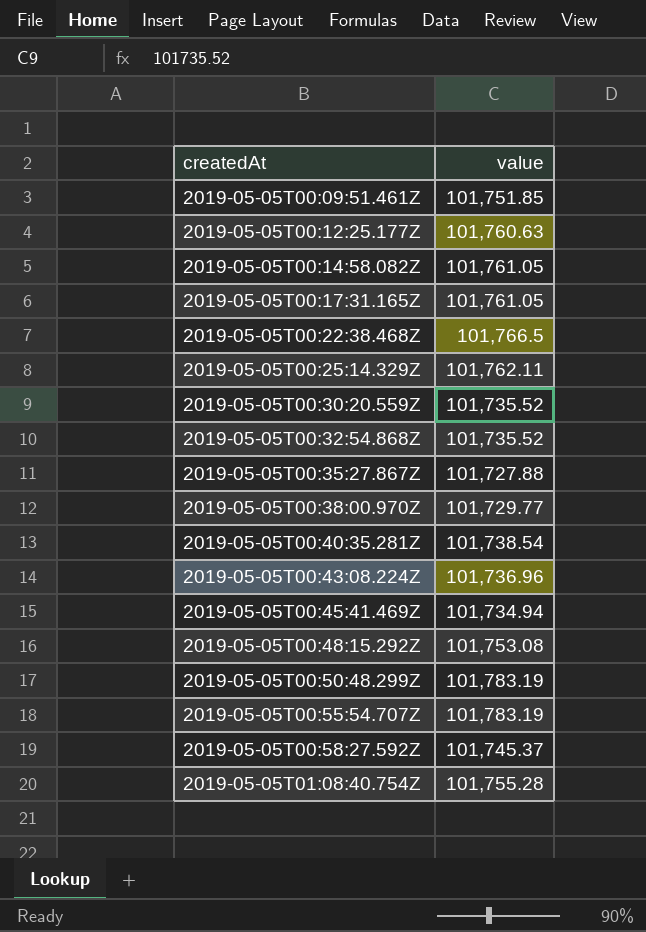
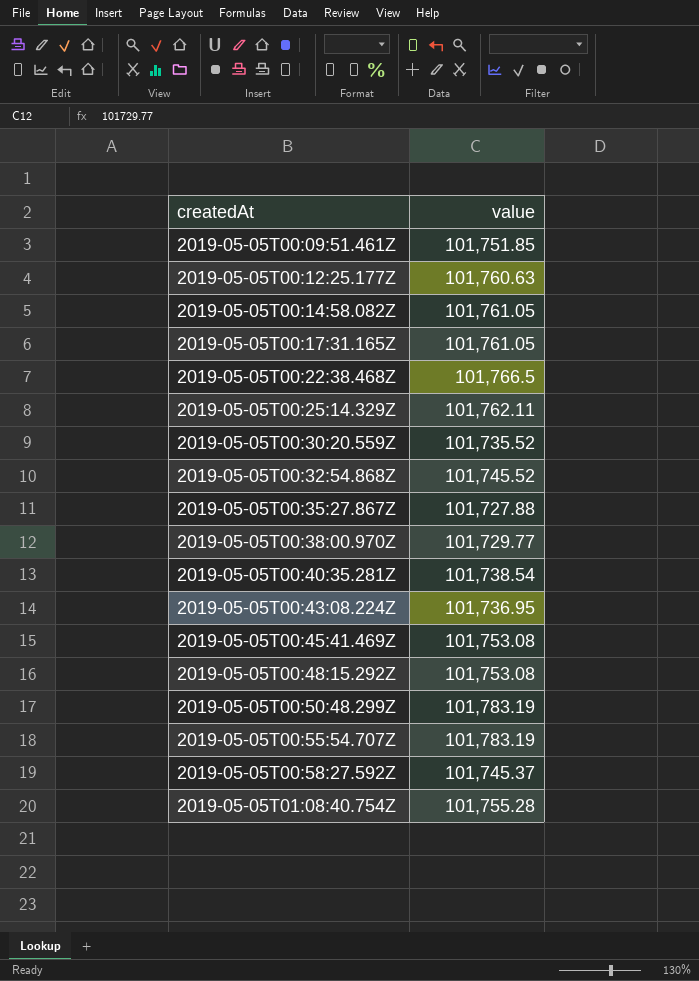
2019-05-05T00:32:54.868Z | value: 101,735.52 -> 101,745.52
2019-05-05T00:43:08.224Z | value: 101,736.96 -> 101,736.95
2019-05-05T00:45:41.469Z | value: 101,734.94 -> 101,753.08

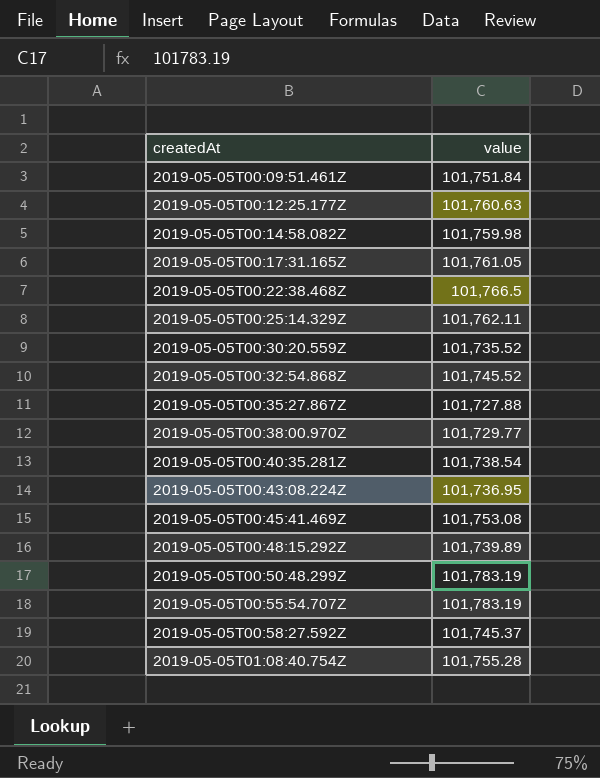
2019-05-05T00:09:51.461Z | value: 101,751.85 -> 101,751.84
2019-05-05T00:14:58.082Z | value: 101,761.05 -> 101,759.98
2019-05-05T00:48:15.292Z | value: 101,753.08 -> 101,739.89

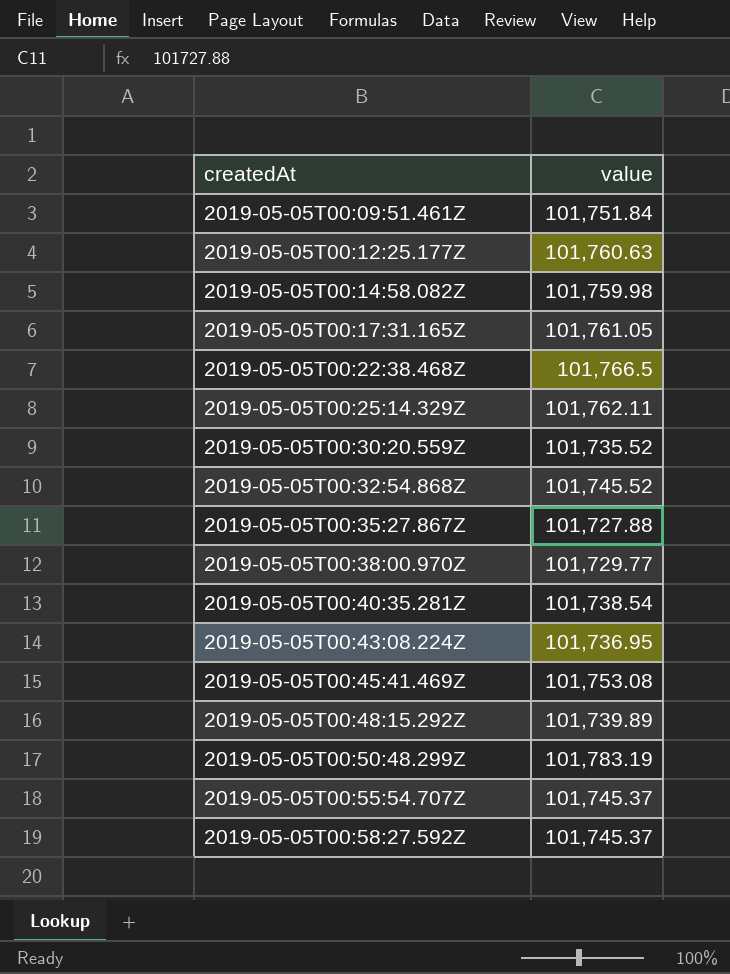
row 2019-05-05T01:08:40.754Z: 101,755.28 -> none
2019-05-05T00:55:54.707Z | value: 101,783.19 -> 101,745.37

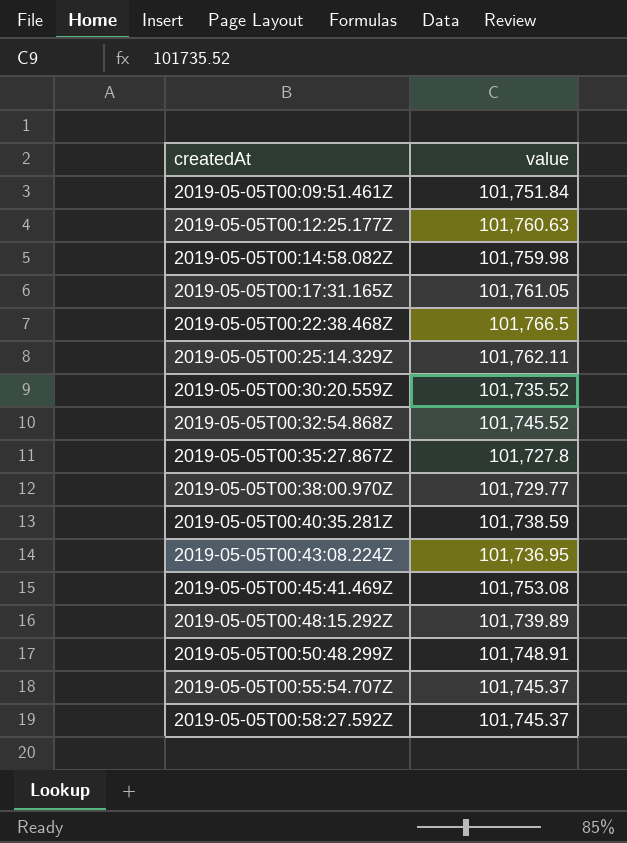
2019-05-05T00:35:27.867Z | value: 101,727.88 -> 101,727.8
2019-05-05T00:40:35.281Z | value: 101,738.54 -> 101,738.59
2019-05-05T00:50:48.299Z | value: 101,783.19 -> 101,748.91

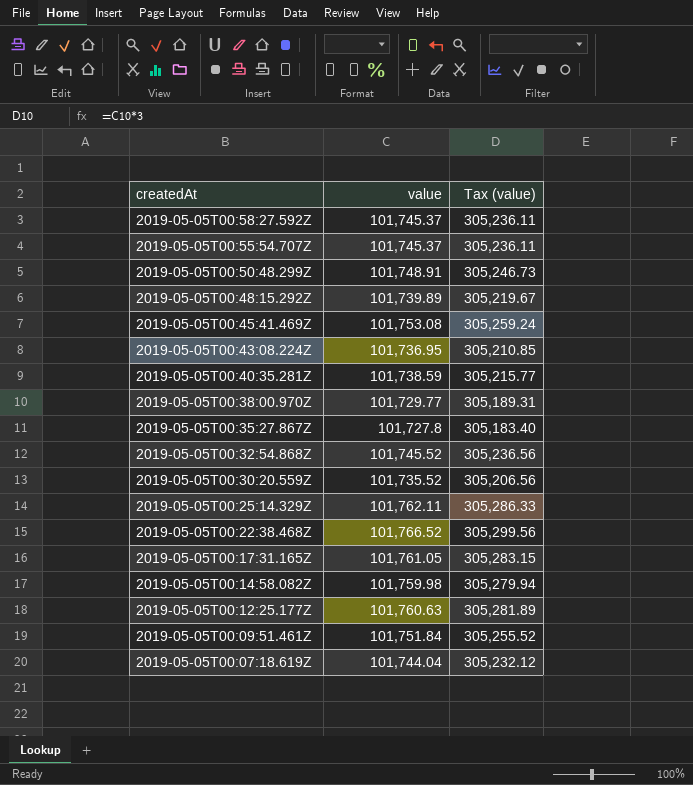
row order: createdAt ascending -> createdAt descending
column Tax (value) | formula: none -> [value] * 3
2019-05-05T00:22:38.468Z | value: 101,766.5 -> 101,766.52
row 2019-05-05T00:07:18.619Z: none -> 101,744.04 | 305,232.12

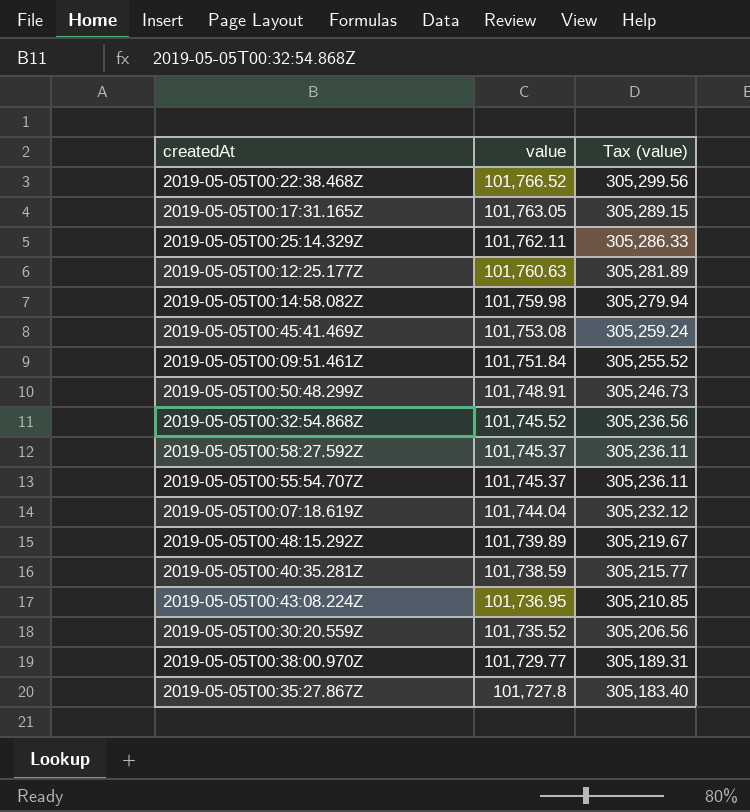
row order: createdAt descending -> value descending
2019-05-05T00:17:31.165Z | value: 101,761.05 -> 101,763.05
2019-05-05T00:17:31.165Z | Tax (value): 305,283.15 -> 305,289.15

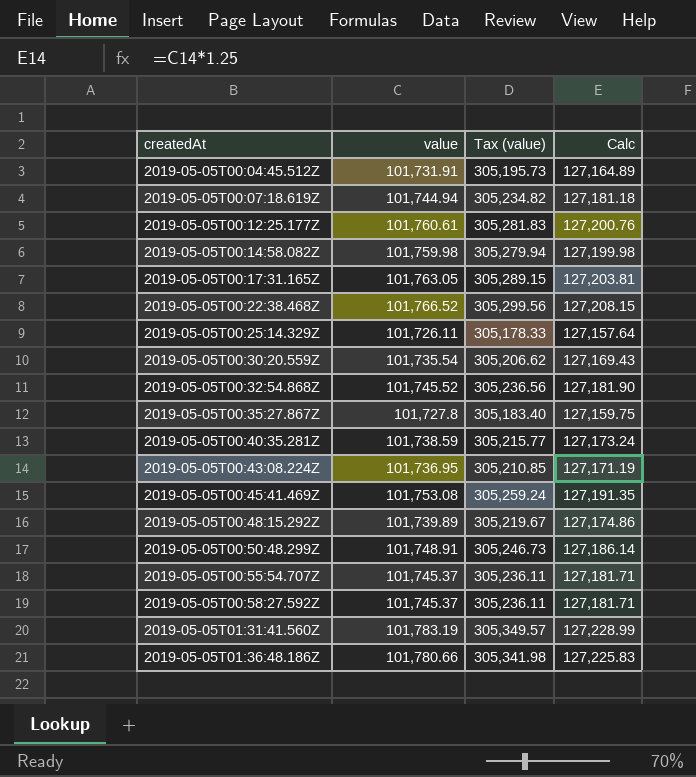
row order: value descending -> createdAt ascending
column Calc | formula: none -> [value] * 1.25
row 2019-05-05T00:09:51.461Z: 101,751.84 | 305,255.52 -> none
row 2019-05-05T00:38:00.970Z: 101,729.77 | 305,189.31 -> none
row 2019-05-05T00:04:45.512Z: none -> 101,731.91 | 305,195.73 | 127,164.89
2019-05-05T00:07:18.619Z | value: 101,744.04 -> 101,744.94
2019-05-05T00:07:18.619Z | Tax (value): 305,232.12 -> 305,234.82
2019-05-05T00:12:25.177Z | value: 101,760.63 -> 101,760.61
2019-05-05T00:12:25.177Z | Tax (value): 305,281.89 -> 305,281.83
2019-05-05T00:25:14.329Z | value: 101,762.11 -> 101,726.11
2019-05-05T00:25:14.329Z | Tax (value): 305,286.33 -> 305,178.33
2019-05-05T00:30:20.559Z | value: 101,735.52 -> 101,735.54
2019-05-05T00:30:20.559Z | Tax (value): 305,206.56 -> 305,206.62
row 2019-05-05T01:31:41.560Z: none -> 101,783.19 | 305,349.57 | 127,228.99
row 2019-05-05T01:36:48.186Z: none -> 101,780.66 | 305,341.98 | 127,225.83

